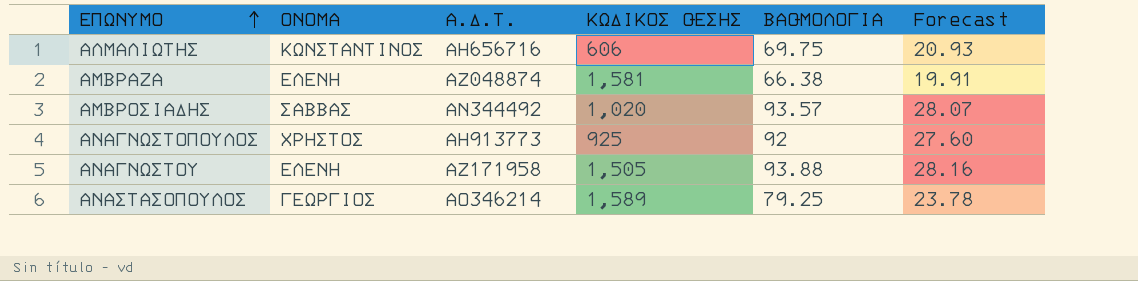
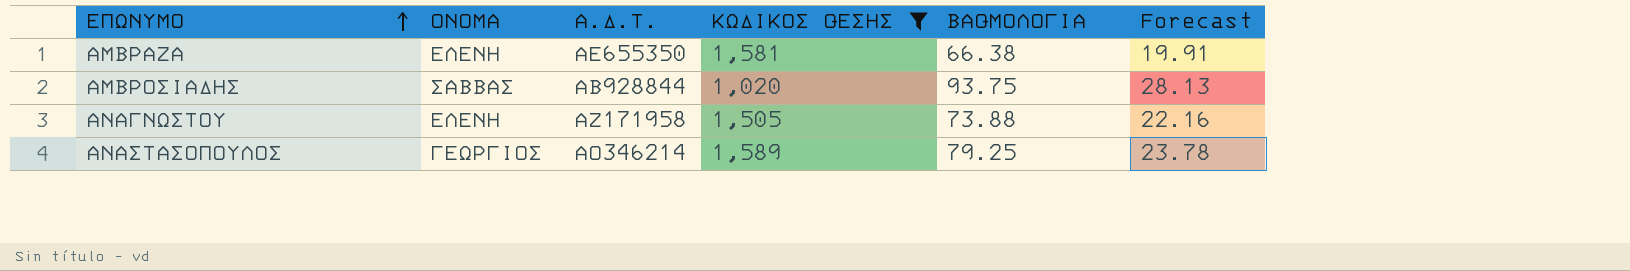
filter: none -> ΚΩΔΙΚΟΣ ΘΕΣΗΣ >= 1,020
ΑΜΒΡΑΖΑ | Α.Δ.Τ.: ΑΖ048874 -> ΑΕ655350
ΑΜΒΡΟΣΙΑΔΗΣ | Α.Δ.Τ.: ΑΝ344492 -> ΑΒ928844
ΑΜΒΡΟΣΙΑΔΗΣ | ΒΑΘΜΟΛΟΓΙΑ: 93.57 -> 93.75
ΑΜΒΡΟΣΙΑΔΗΣ | Forecast: 28.07 -> 28.13
ΑΝΑΓΝΩΣΤΟΥ | ΒΑΘΜΟΛΟΓΙΑ: 93.88 -> 73.88
ΑΝΑΓΝΩΣΤΟΥ | Forecast: 28.16 -> 22.16

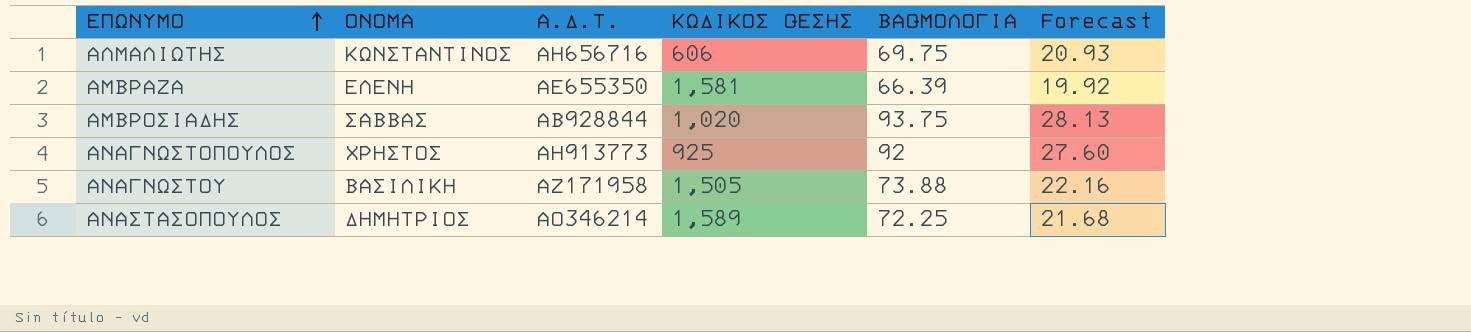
filter: ΚΩΔΙΚΟΣ ΘΕΣΗΣ >= 1,020 -> none
ΑΜΒΡΑΖΑ | ΒΑΘΜΟΛΟΓΙΑ: 66.38 -> 66.39
ΑΜΒΡΑΖΑ | Forecast: 19.91 -> 19.92
ΑΝΑΓΝΩΣΤΟΥ | ΟΝΟΜΑ: ΕΛΕΝΗ -> ΒΑΣΙΛΙΚΗ
ΑΝΑΣΤΑΣΟΠΟΥΛΟΣ | ΟΝΟΜΑ: ΓΕΩΡΓΙΟΣ -> ΔΗΜΗΤΡΙΟΣ
ΑΝΑΣΤΑΣΟΠΟΥΛΟΣ | ΒΑΘΜΟΛΟΓΙΑ: 79.25 -> 72.25
ΑΝΑΣΤΑΣΟΠΟΥΛΟΣ | Forecast: 23.78 -> 21.68

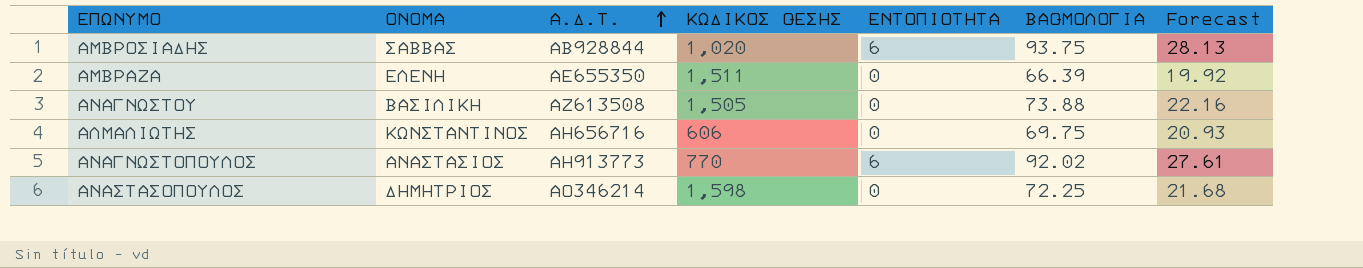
row order: ΕΠΩΝΥΜΟ ascending -> Α.Δ.Τ. ascending
column ΕΝΤΟΠΙΟΤΗΤΑ | position: none -> 5
ΑΜΒΡΑΖΑ | ΚΩΔΙΚΟΣ ΘΕΣΗΣ: 1,581 -> 1,511
ΑΝΑΓΝΩΣΤΟΥ | Α.Δ.Τ.: ΑΖ171958 -> ΑΖ613508
ΑΝΑΓΝΩΣΤΟΠΟΥΛΟΣ | ΟΝΟΜΑ: ΧΡΗΣΤΟΣ -> ΑΝΑΣΤΑΣΙΟΣ
ΑΝΑΓΝΩΣΤΟΠΟΥΛΟΣ | ΚΩΔΙΚΟΣ ΘΕΣΗΣ: 925 -> 770
ΑΝΑΓΝΩΣΤΟΠΟΥΛΟΣ | ΒΑΘΜΟΛΟΓΙΑ: 92 -> 92.02
ΑΝΑΓΝΩΣΤΟΠΟΥΛΟΣ | Forecast: 27.60 -> 27.61
ΑΝΑΣΤΑΣΟΠΟΥΛΟΣ | ΚΩΔΙΚΟΣ ΘΕΣΗΣ: 1,589 -> 1,598

